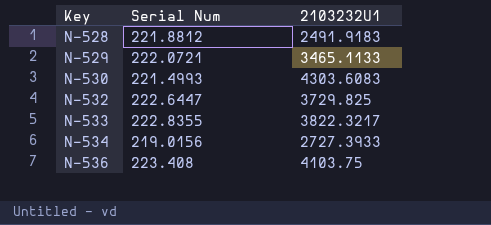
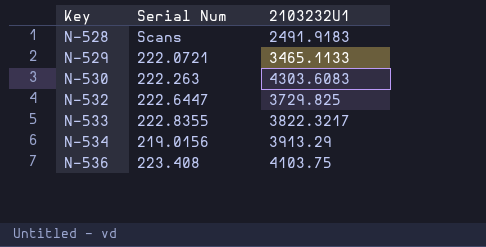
N-528 | Serial Num: 221.8812 -> Scans
N-530 | Serial Num: 221.4993 -> 222.263
N-534 | 2103232U1: 2727.3933 -> 3913.29

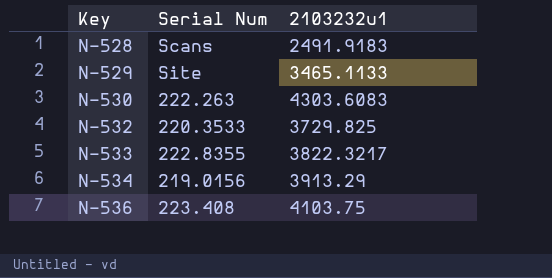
column name: 2103232U1 -> 2103232u1
N-529 | Serial Num: 222.0721 -> Site
N-532 | Serial Num: 222.6447 -> 220.3533

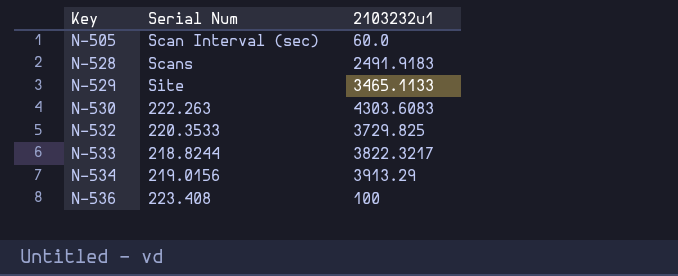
row N-505: none -> Scan Interval (sec) | 60.0
N-533 | Serial Num: 222.8355 -> 218.8244
N-536 | 2103232u1: 4103.75 -> 100

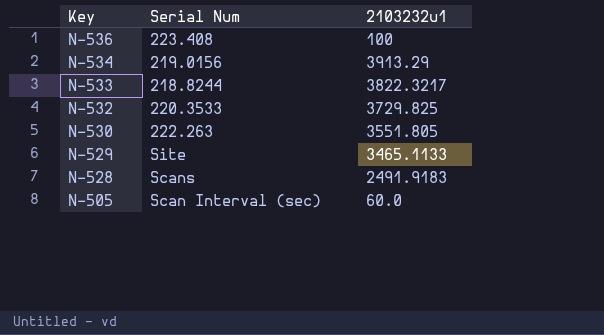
row order: Key ascending -> Key descending
N-530 | 2103232u1: 4303.6083 -> 3551.805

